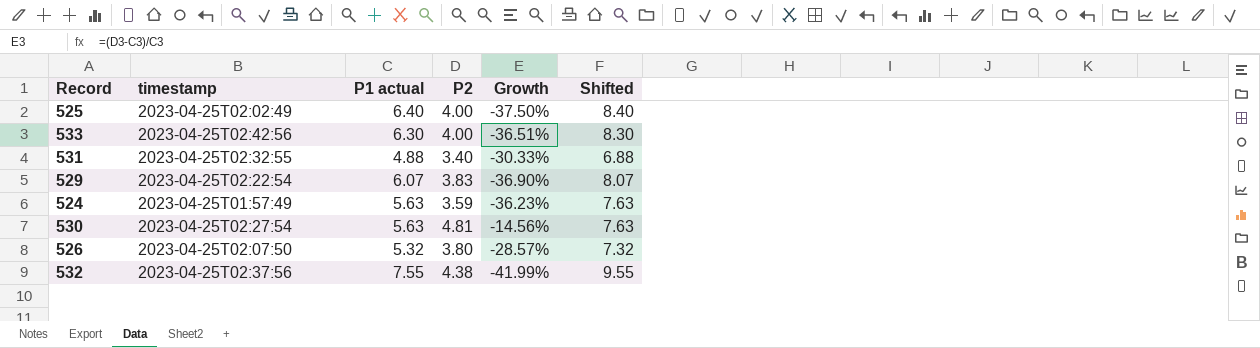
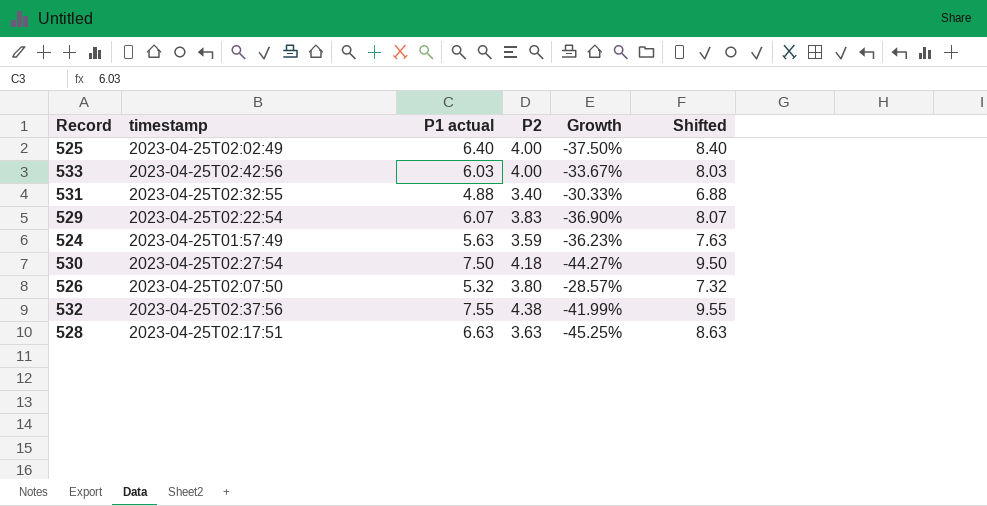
533 | P1 actual: 6.30 -> 6.03
533 | Growth: -36.51% -> -33.67%
533 | Shifted: 8.30 -> 8.03
530 | P1 actual: 5.63 -> 7.50
530 | P2: 4.81 -> 4.18
530 | Growth: -14.56% -> -44.27%
530 | Shifted: 7.63 -> 9.50
row 528: none -> 2023-04-25T02:17:51 | 6.63 | 3.63 | -45.25% | 8.63

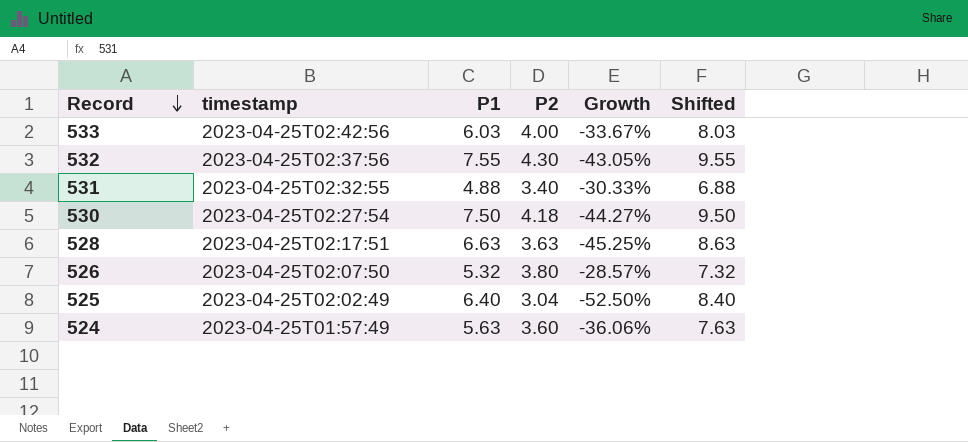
row order: none -> Record descending
column name: P1 actual -> P1
row 529: 2023-04-25T02:22:54 | 6.07 | 3.83 | -36.90% | 8.07 -> none
532 | P2: 4.38 -> 4.30
532 | Growth: -41.99% -> -43.05%
525 | P2: 4.00 -> 3.04
525 | Growth: -37.50% -> -52.50%
524 | P2: 3.59 -> 3.60
524 | Growth: -36.23% -> -36.06%

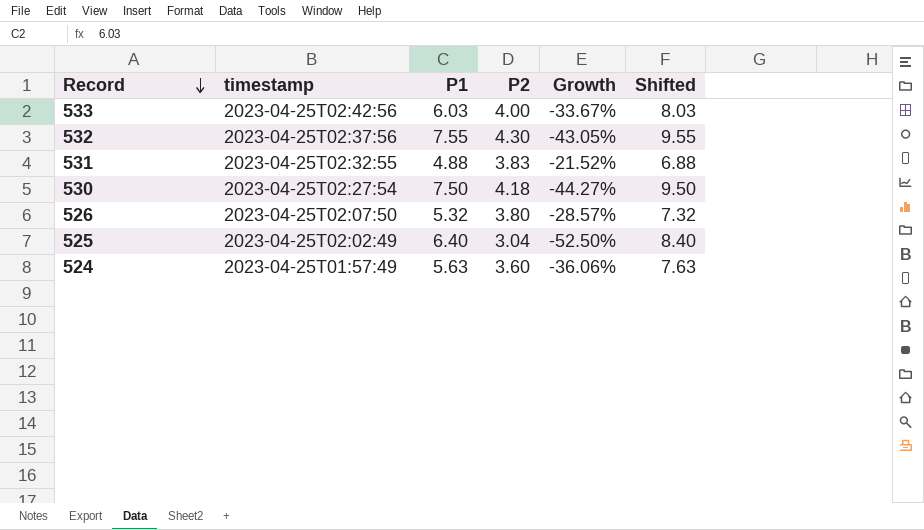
row 528: 2023-04-25T02:17:51 | 6.63 | 3.63 | -45.25% | 8.63 -> none
531 | P2: 3.40 -> 3.83
531 | Growth: -30.33% -> -21.52%

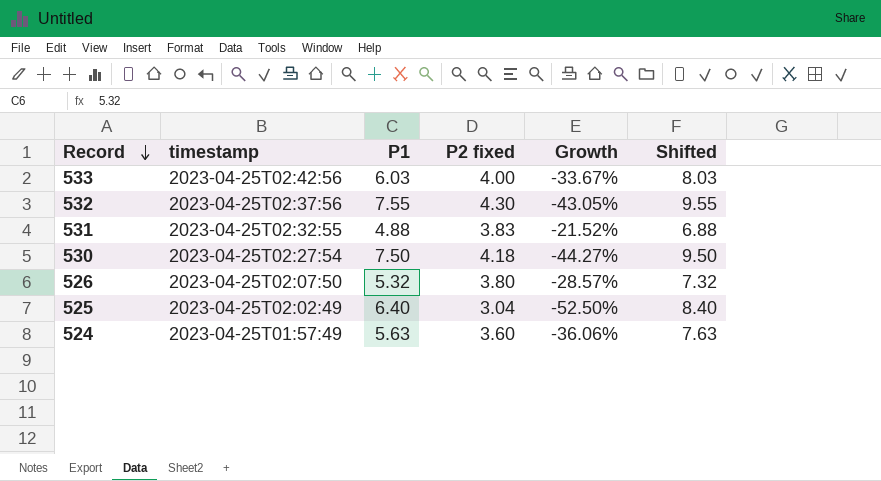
column name: P2 -> P2 fixed

